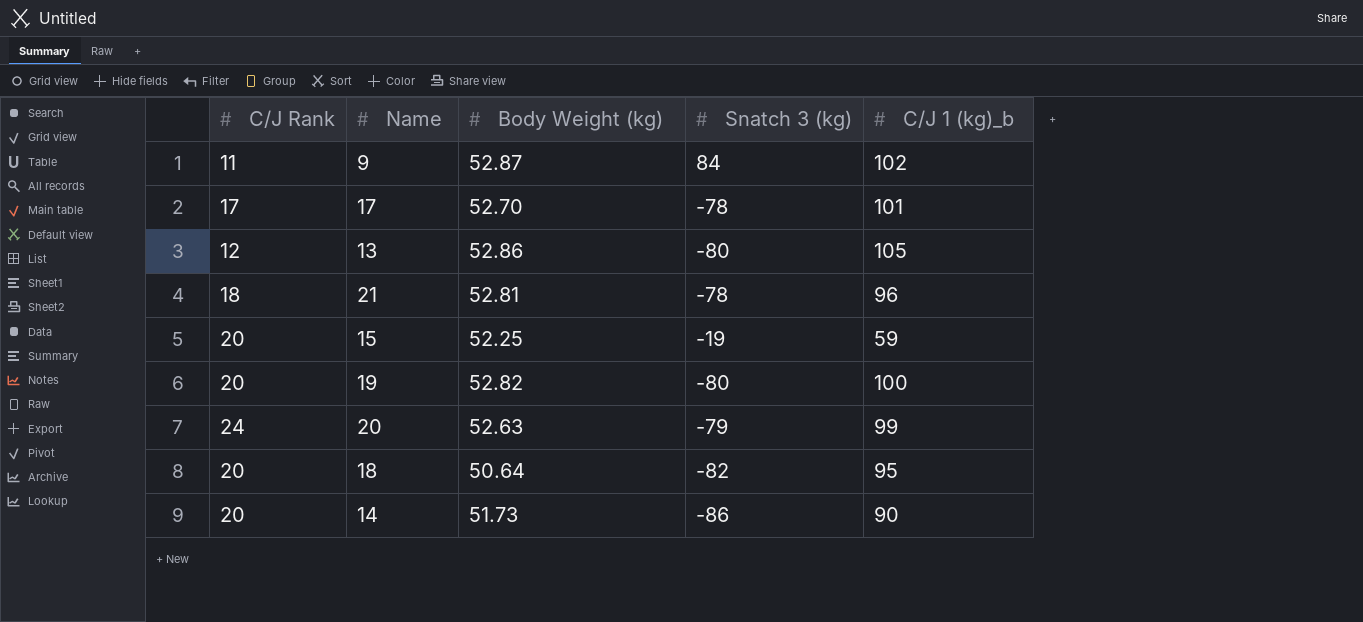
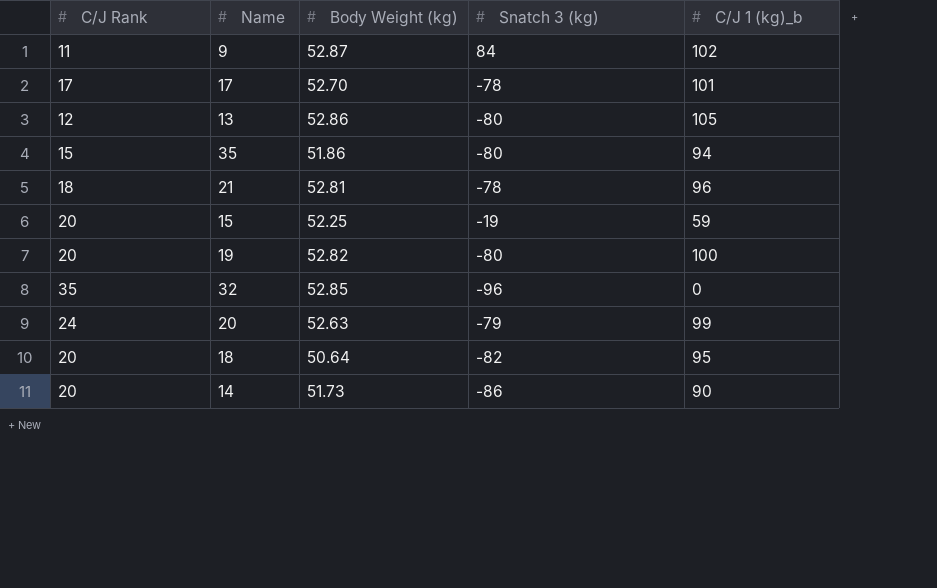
row 35: none -> 15 | 51.86 | -80 | 94
row 32: none -> 35 | 52.85 | -96 | 0

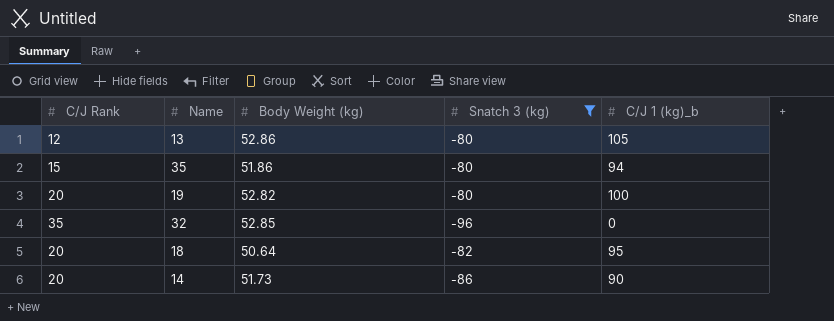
filter: none -> Snatch 3 (kg) <= -80

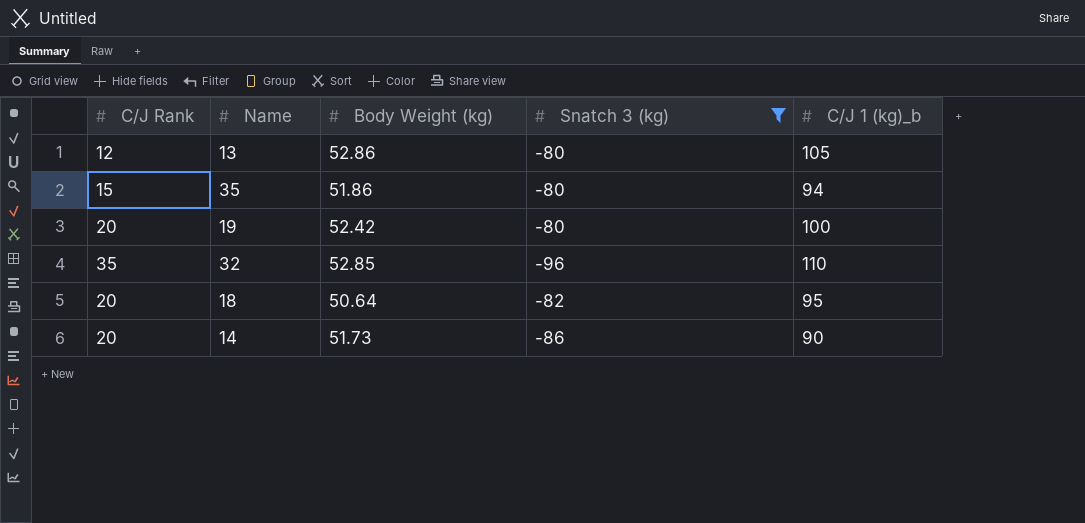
19 | Body Weight (kg): 52.82 -> 52.42
32 | C/J 1 (kg)_b: 0 -> 110

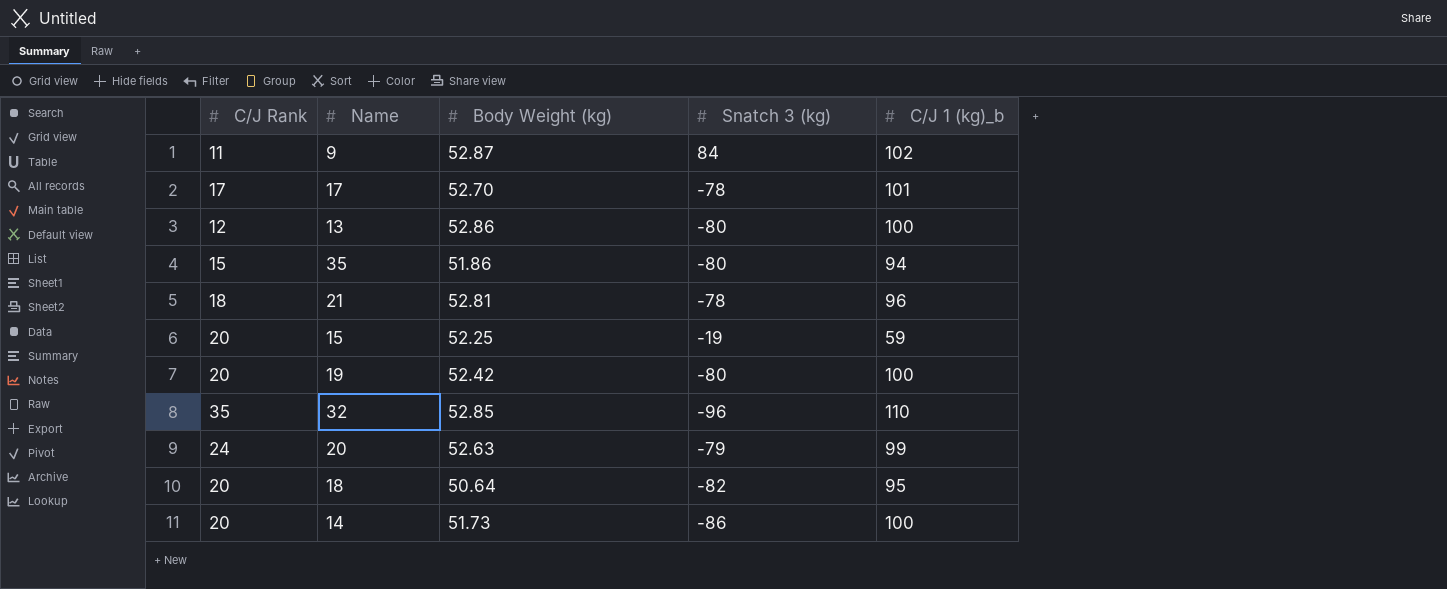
filter: Snatch 3 (kg) <= -80 -> none
13 | C/J 1 (kg)_b: 105 -> 100
14 | C/J 1 (kg)_b: 90 -> 100

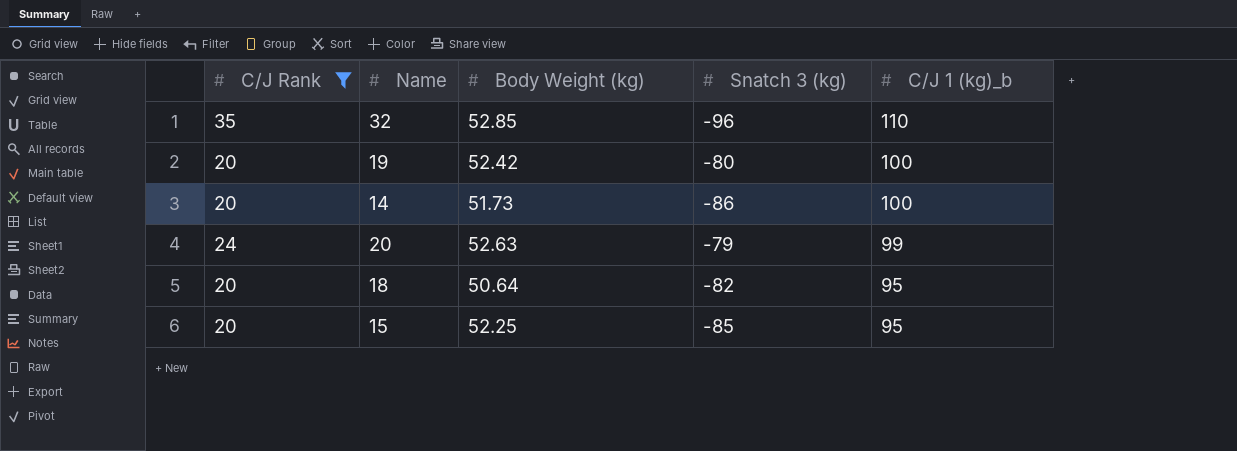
filter: none -> C/J Rank >= 20
row order: none -> C/J 1 (kg)_b descending
15 | Snatch 3 (kg): -19 -> -85
15 | C/J 1 (kg)_b: 59 -> 95

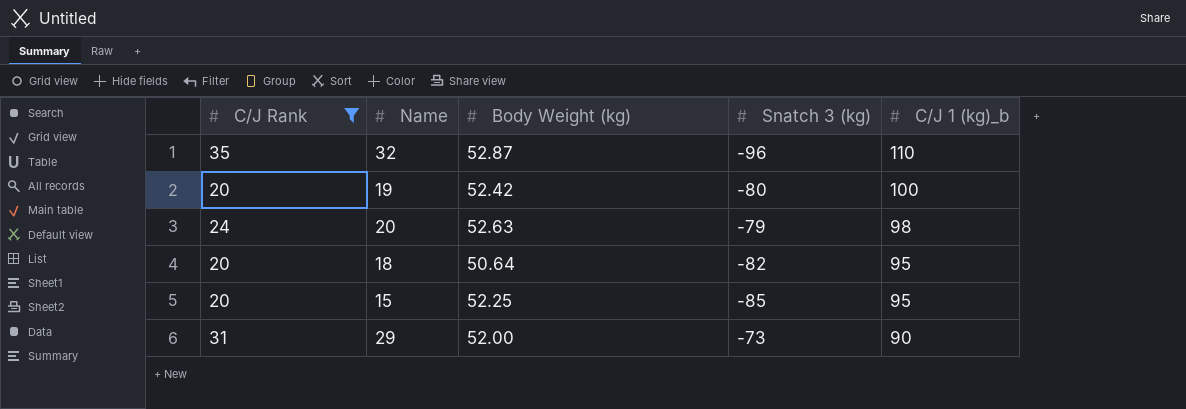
row 14: 20 | 51.73 | -86 | 100 -> none
32 | Body Weight (kg): 52.85 -> 52.87
20 | C/J 1 (kg)_b: 99 -> 98
row 29: none -> 31 | 52.00 | -73 | 90

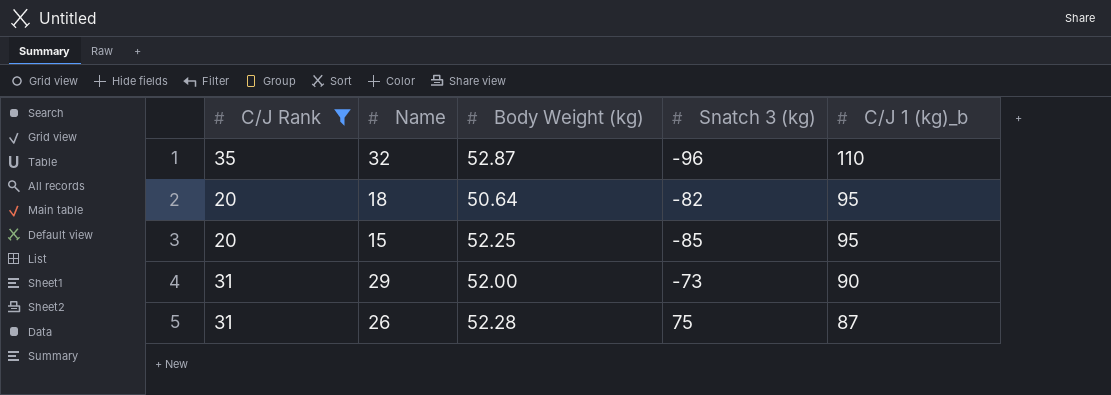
row 19: 20 | 52.42 | -80 | 100 -> none
row 20: 24 | 52.63 | -79 | 98 -> none
row 26: none -> 31 | 52.28 | 75 | 87

